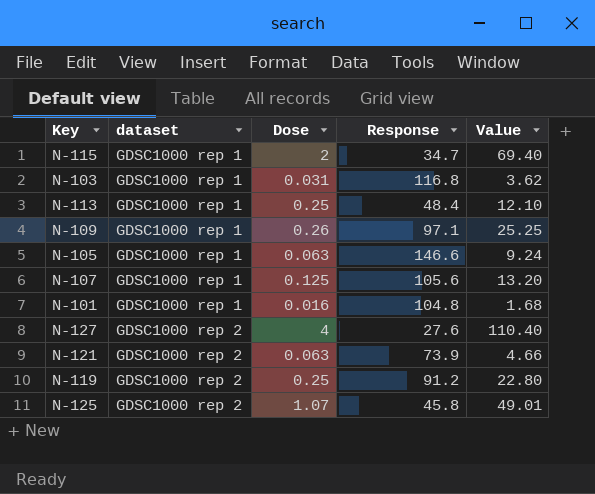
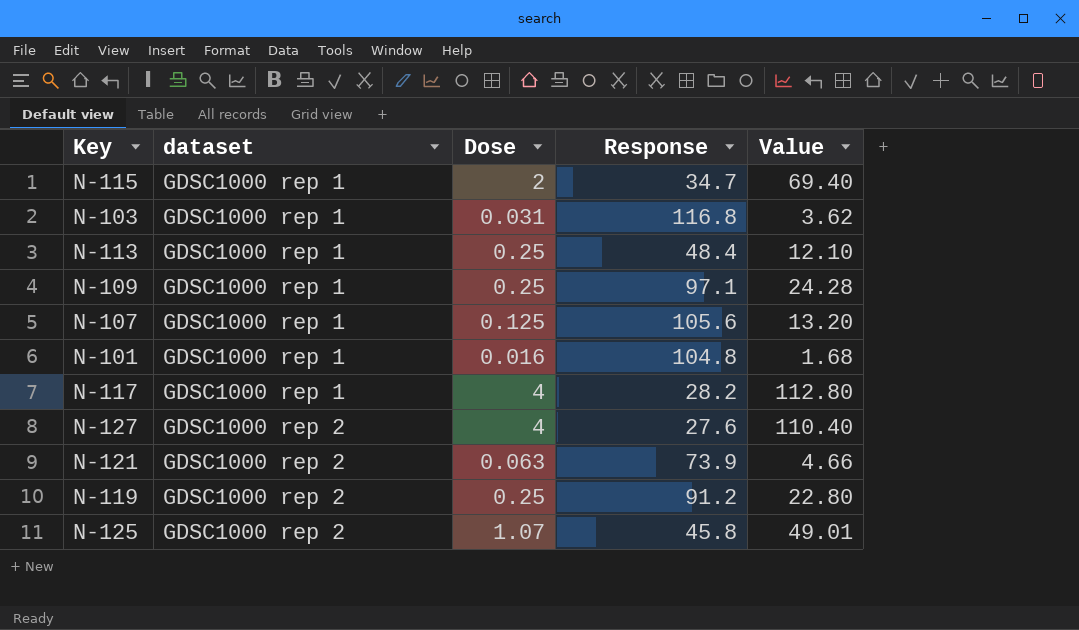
row N-105: GDSC1000 rep 1 | 0.063 | 146.6 | 9.24 -> none
N-109 | Dose: 0.26 -> 0.25
N-109 | Value: 25.25 -> 24.28
row N-117: none -> GDSC1000 rep 1 | 4 | 28.2 | 112.80

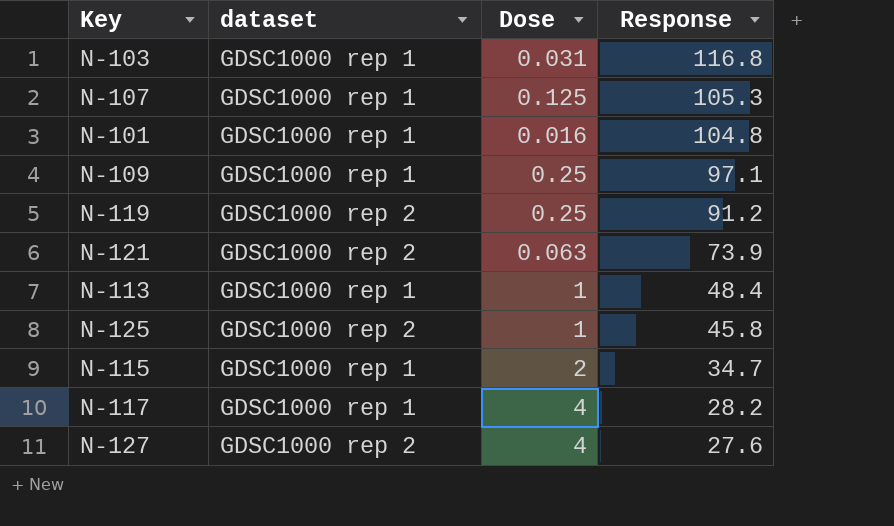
row order: dataset ascending -> Response descending
column Value | formula: [Dose] * [Response] -> none
N-107 | Response: 105.6 -> 105.3
N-113 | Dose: 0.25 -> 1
N-125 | Dose: 1.07 -> 1

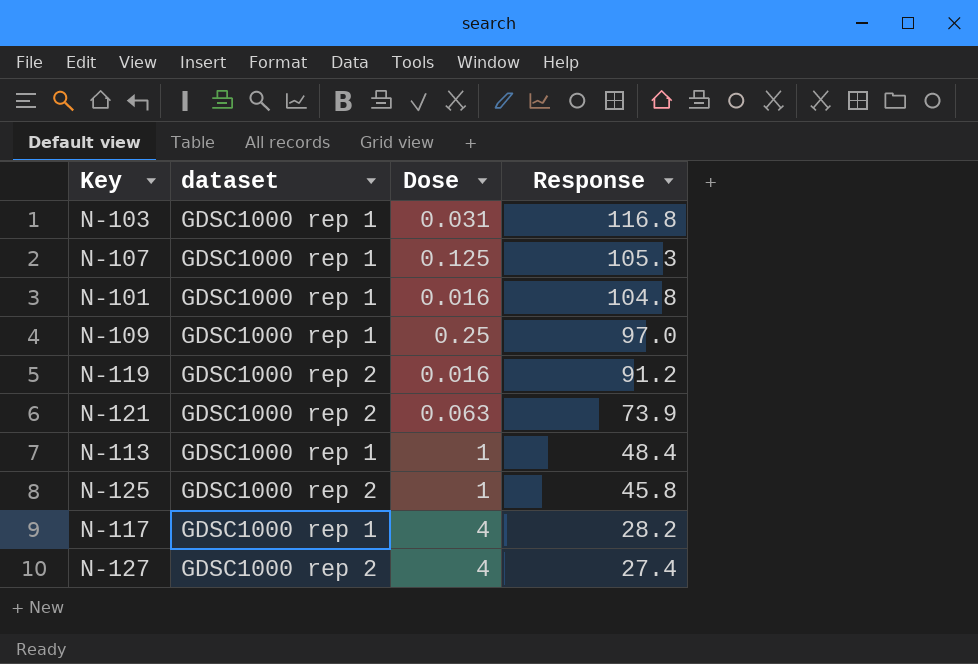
row N-115: GDSC1000 rep 1 | 2 | 34.7 -> none
N-109 | Response: 97.1 -> 97.0
N-119 | Dose: 0.25 -> 0.016
N-127 | Response: 27.6 -> 27.4

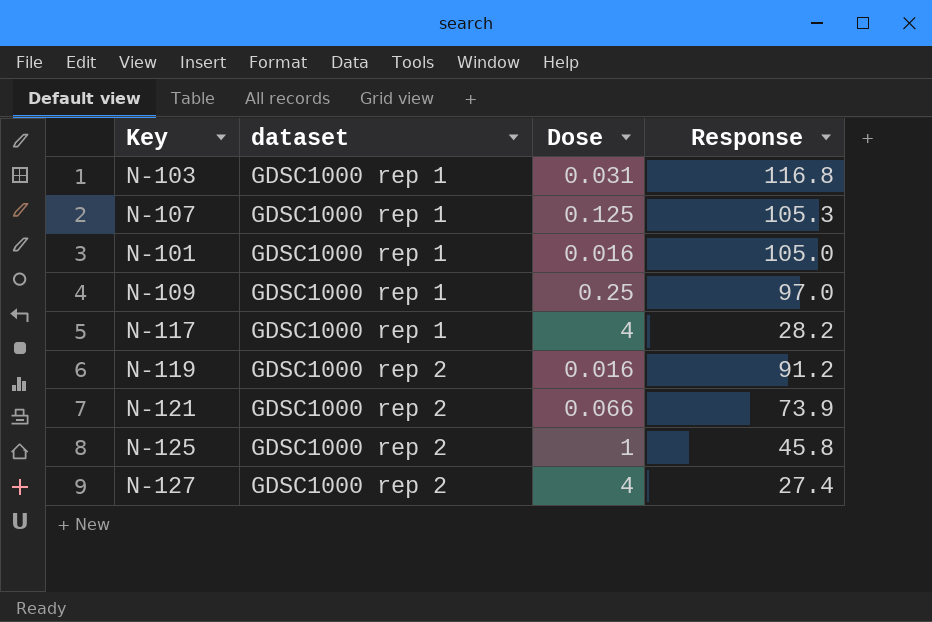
row order: Response descending -> dataset ascending
row N-113: GDSC1000 rep 1 | 1 | 48.4 -> none
N-101 | Response: 104.8 -> 105.0
N-121 | Dose: 0.063 -> 0.066

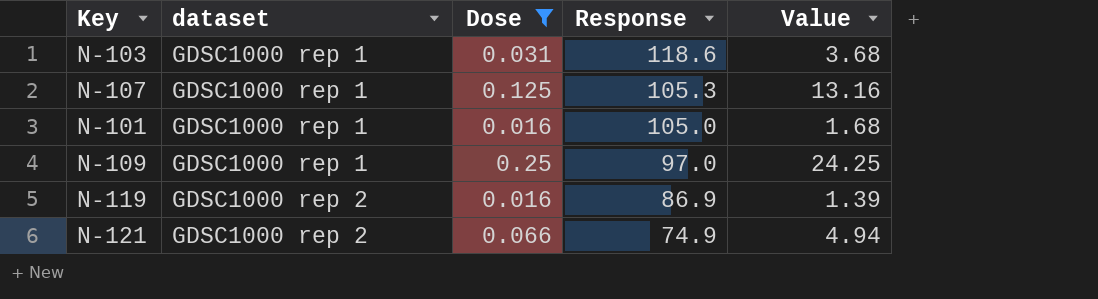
filter: none -> Dose <= 0.25
column Value | formula: none -> [Dose] * [Response]
N-103 | Response: 116.8 -> 118.6
N-119 | Response: 91.2 -> 86.9
N-121 | Response: 73.9 -> 74.9

